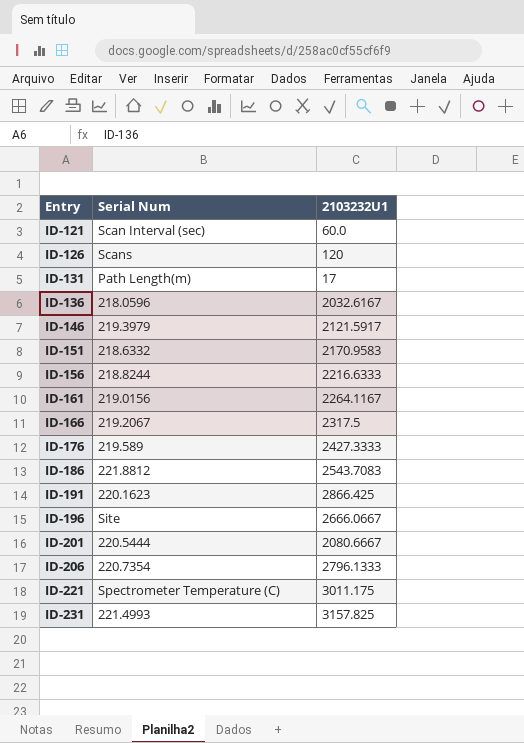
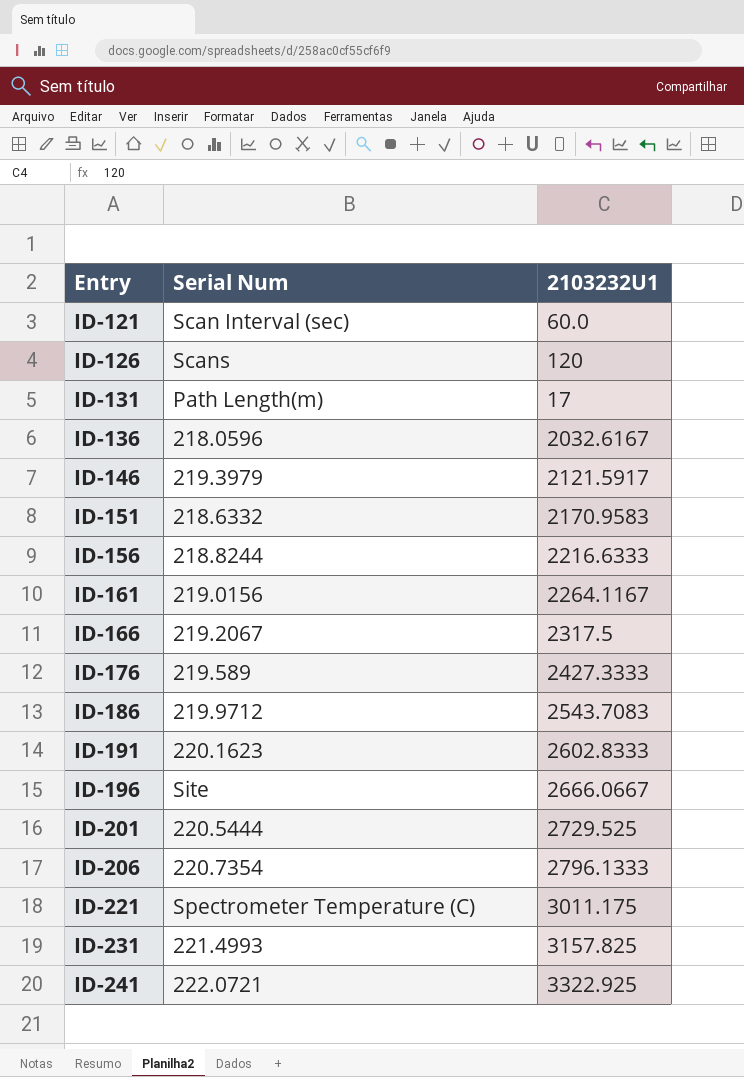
ID-186 | Serial Num: 221.8812 -> 219.9712
ID-191 | 2103232U1: 2866.425 -> 2602.8333
ID-201 | 2103232U1: 2080.6667 -> 2729.525
row ID-241: none -> 222.0721 | 3322.925

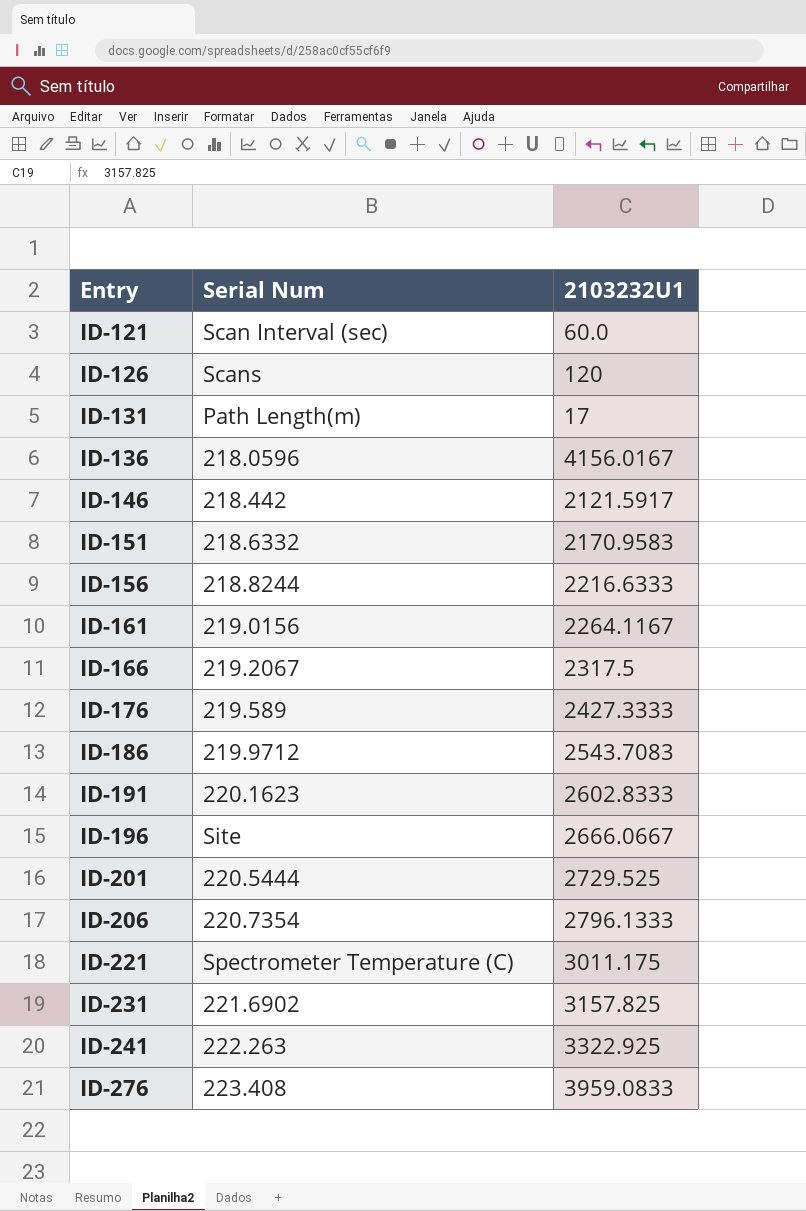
ID-136 | 2103232U1: 2032.6167 -> 4156.0167
ID-146 | Serial Num: 219.3979 -> 218.442
ID-231 | Serial Num: 221.4993 -> 221.6902
ID-241 | Serial Num: 222.0721 -> 222.263
row ID-276: none -> 223.408 | 3959.0833

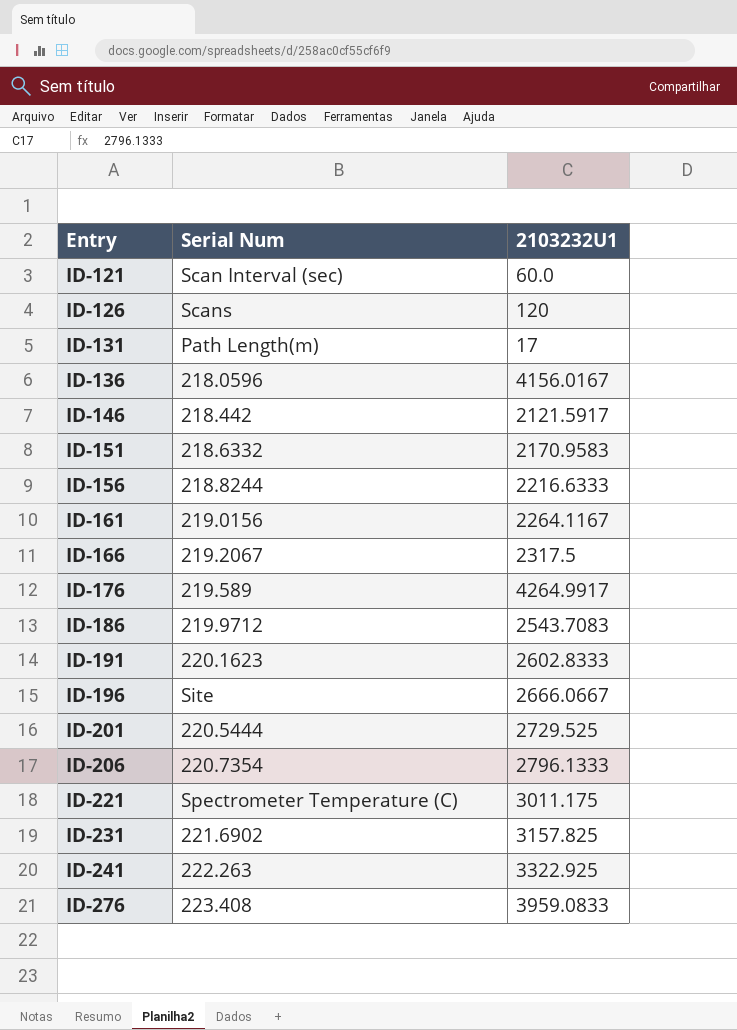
ID-176 | 2103232U1: 2427.3333 -> 4264.9917

